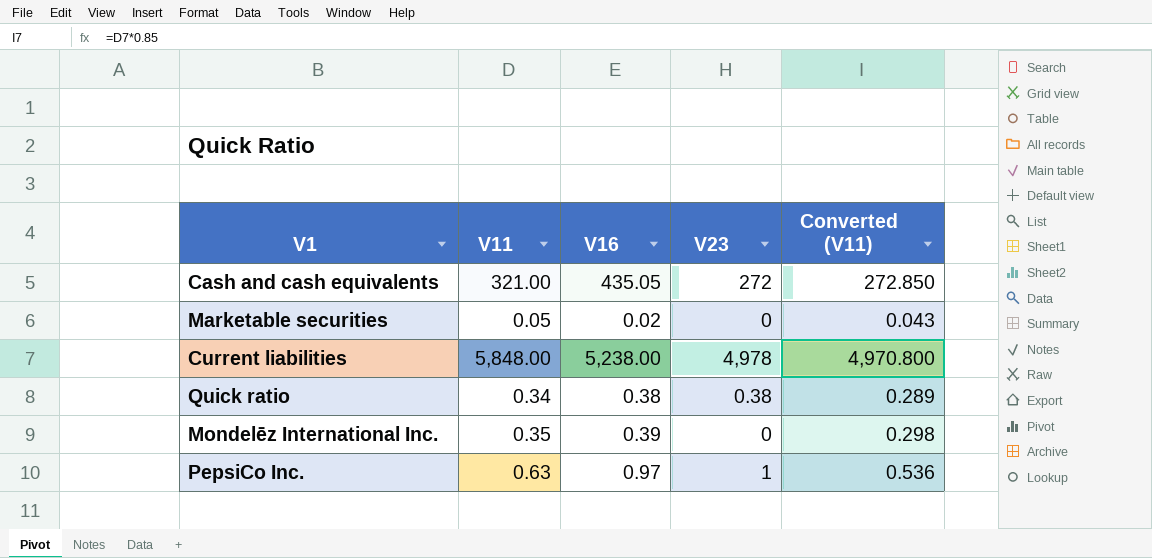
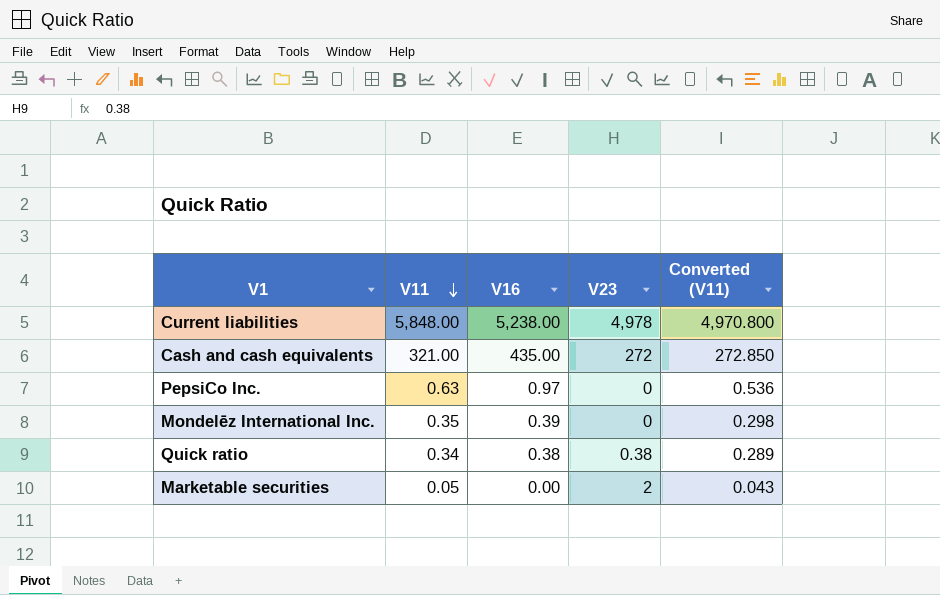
row order: none -> V11 descending
Cash and cash equivalents | V16: 435.05 -> 435.00
PepsiCo Inc. | V23: 1 -> 0
Marketable securities | V16: 0.02 -> 0.00
Marketable securities | V23: 0 -> 2

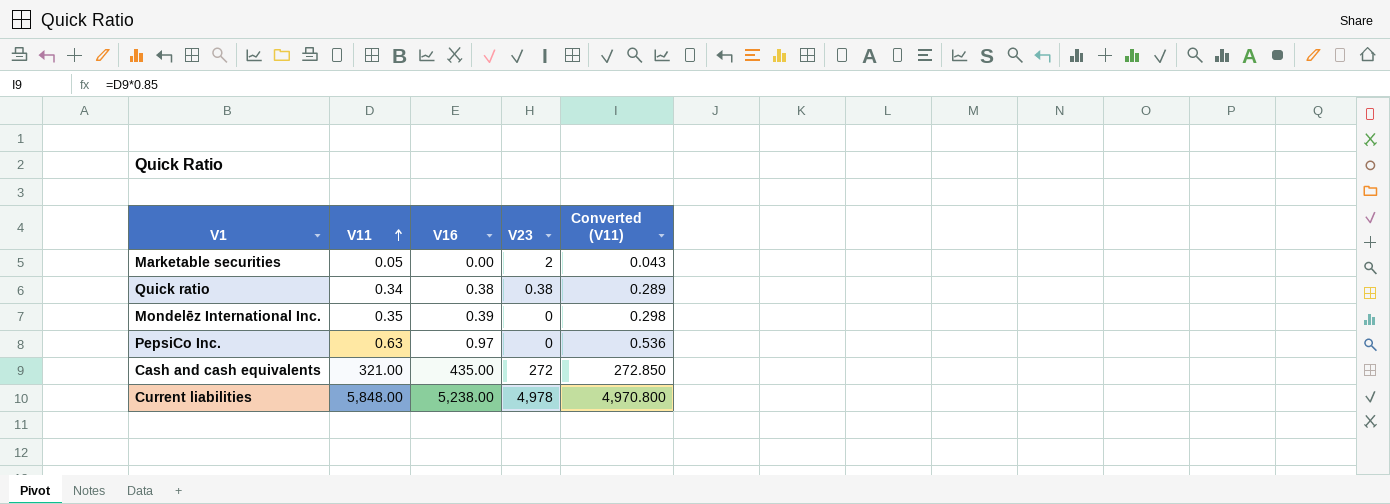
row order: V11 descending -> V11 ascending

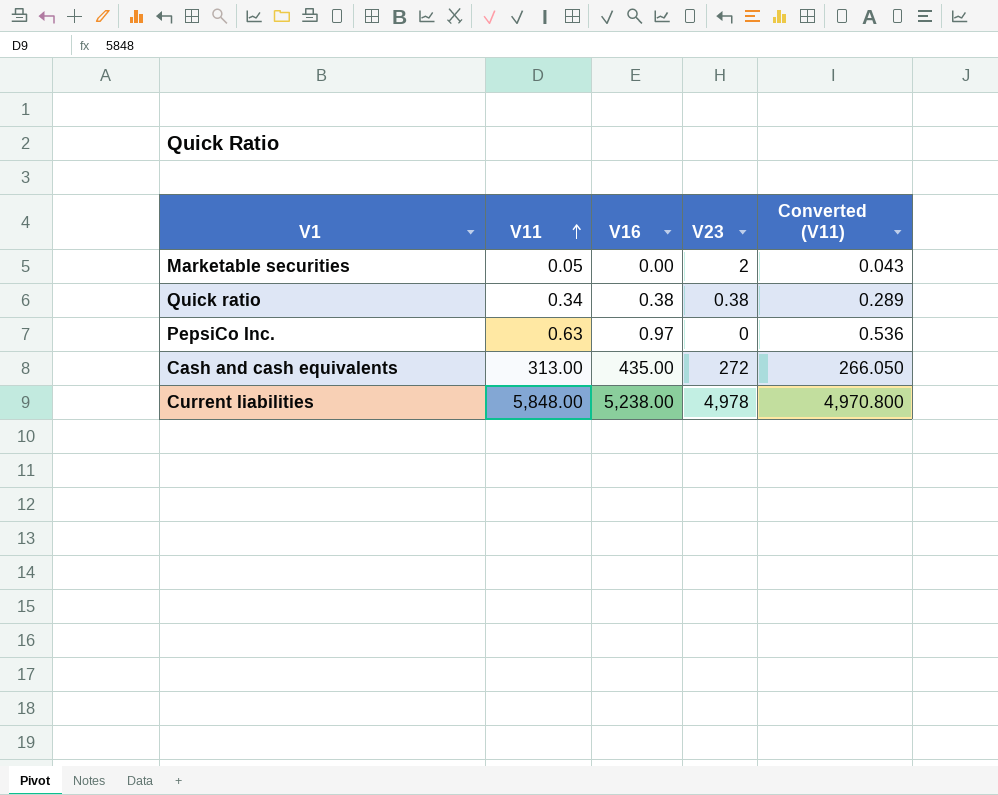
row Mondelēz International Inc.: 0.35 | 0.39 | 0 | 0.298 -> none
Cash and cash equivalents | V11: 321.00 -> 313.00
Cash and cash equivalents | Converted (V11): 272.850 -> 266.050

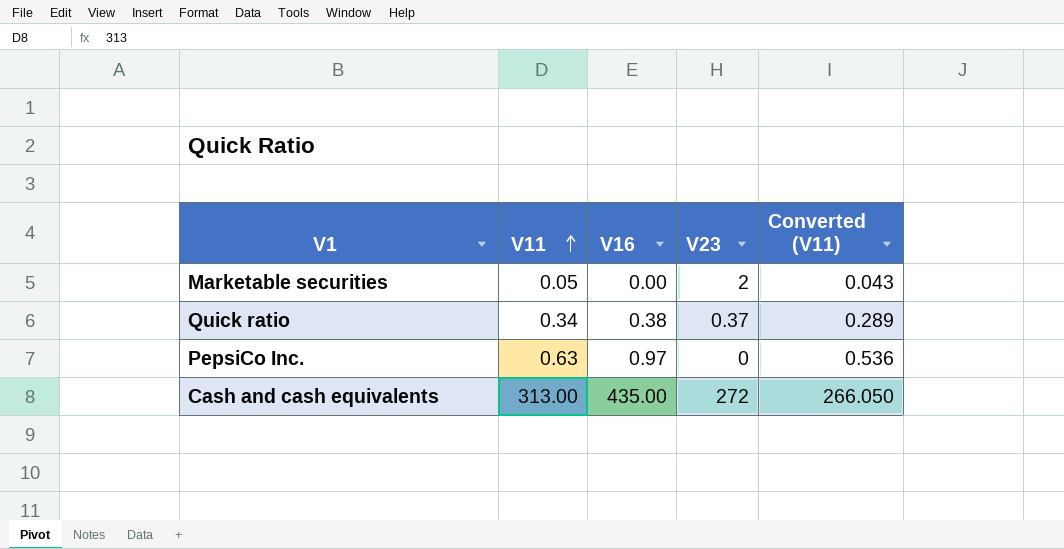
row Current liabilities: 5,848.00 | 5,238.00 | 4,978 | 4,970.800 -> none
Quick ratio | V23: 0.38 -> 0.37

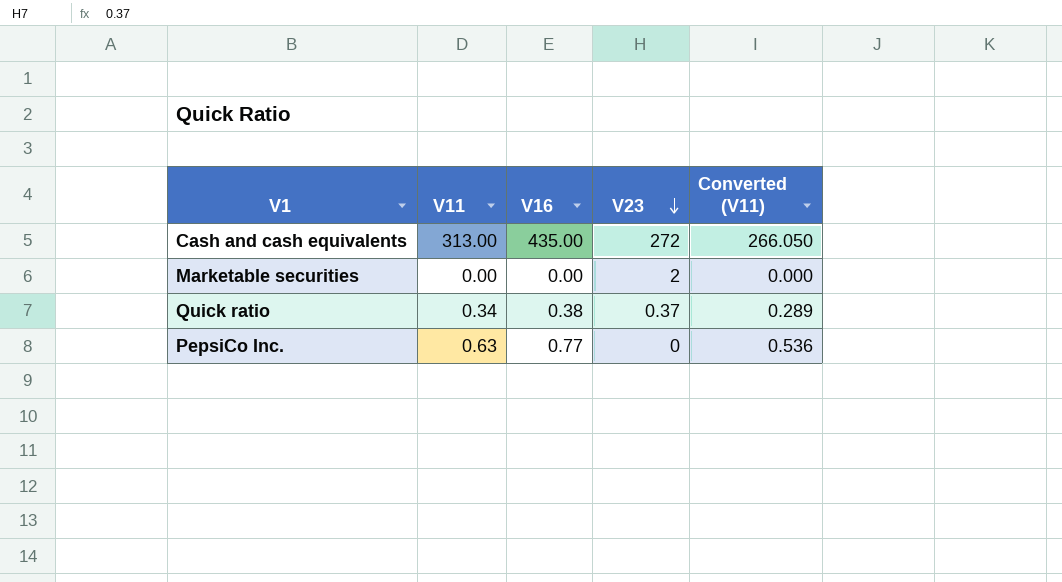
row order: V11 ascending -> V23 descending
Marketable securities | V11: 0.05 -> 0.00
Marketable securities | Converted (V11): 0.043 -> 0.000
PepsiCo Inc. | V16: 0.97 -> 0.77

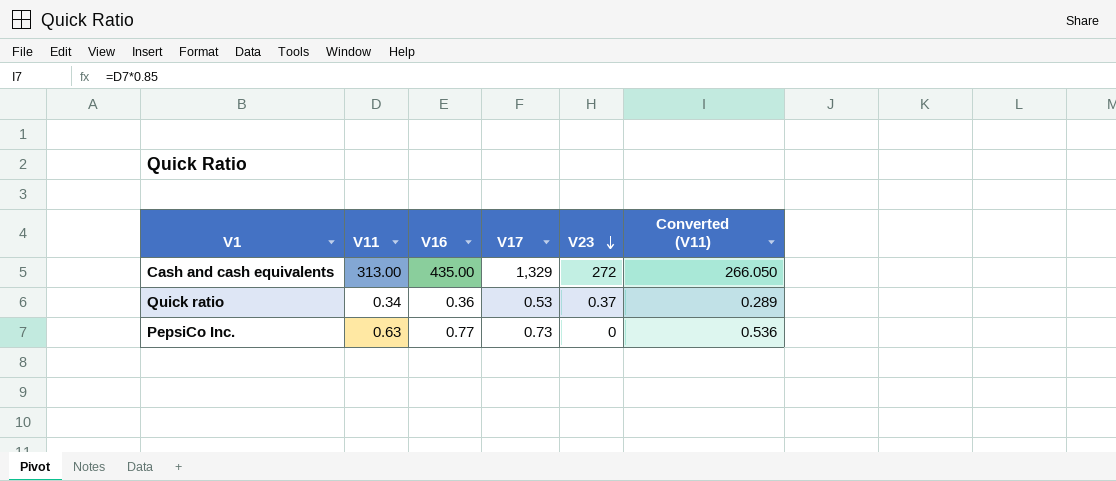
column V17 | position: none -> 4
row Marketable securities: 0.00 | 0.00 | 2 | 0.000 -> none
Quick ratio | V16: 0.38 -> 0.36

